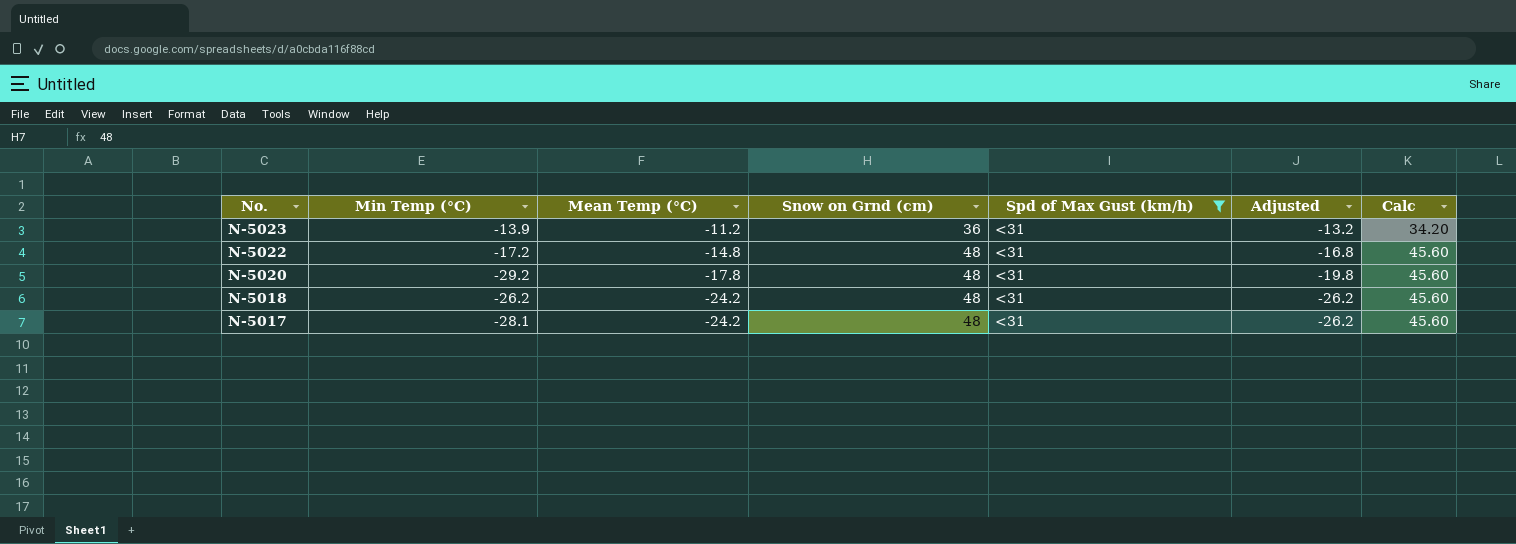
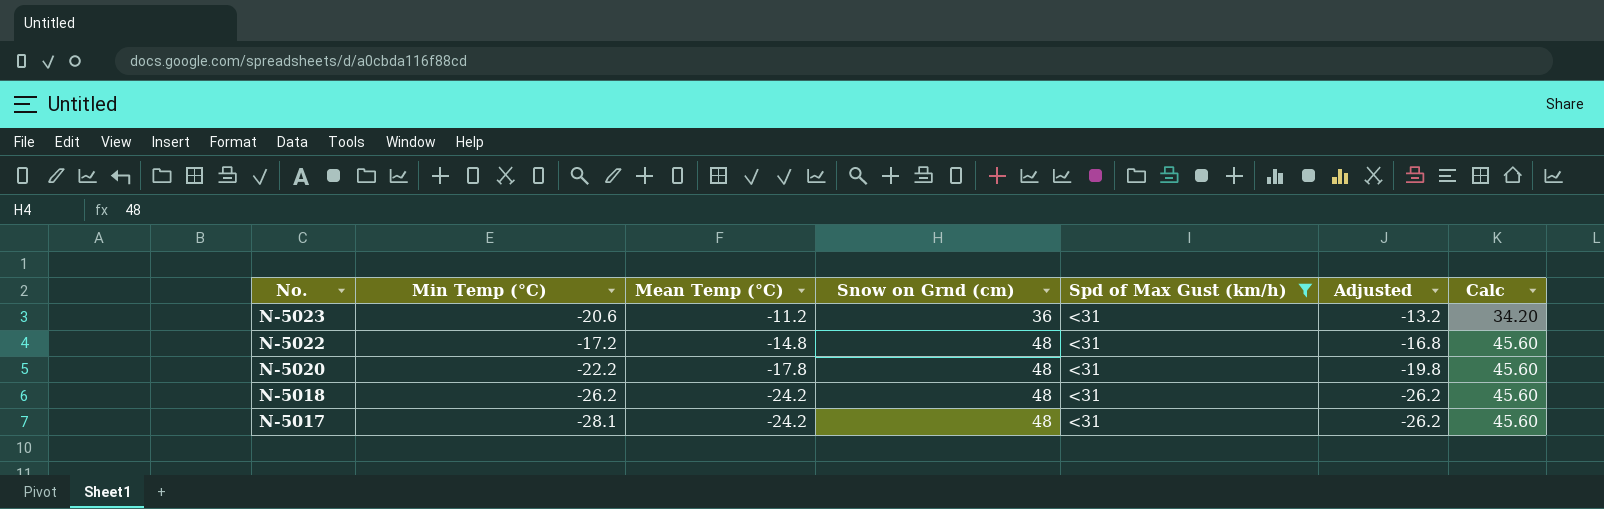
N-5023 | Min Temp (°C): -13.9 -> -20.6
N-5020 | Min Temp (°C): -29.2 -> -22.2

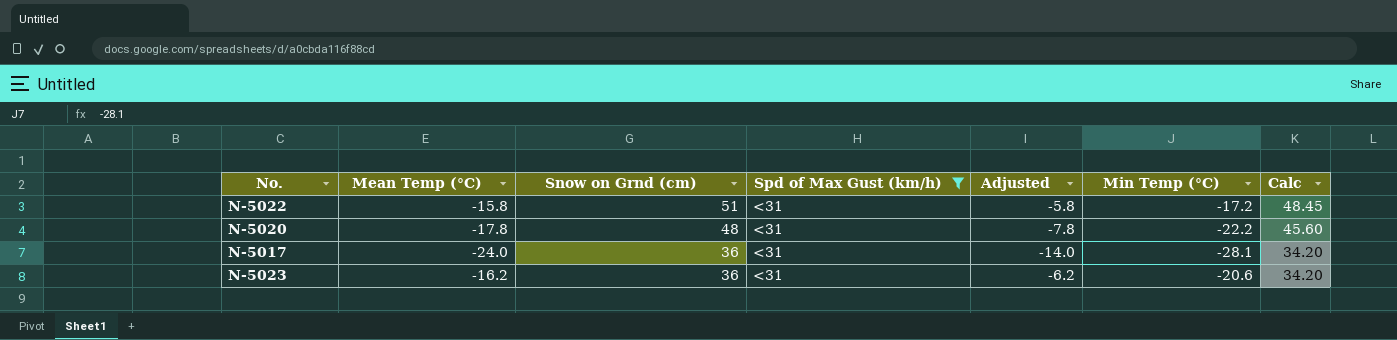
row order: No. descending -> Snow on Grnd (cm) descending
column Adjusted | formula: [Mean Temp (°C)] - 2 -> [Mean Temp (°C)] + 10
column Min Temp (°C) | position: 2 -> 6
row N-5018: -26.2 | -24.2 | 48 | <31 | -26.2 | 45.60 -> none
N-5022 | Mean Temp (°C): -14.8 -> -15.8
N-5022 | Snow on Grnd (cm): 48 -> 51
N-5022 | Calc: 45.60 -> 48.45
N-5017 | Mean Temp (°C): -24.2 -> -24.0
N-5017 | Snow on Grnd (cm): 48 -> 36
N-5017 | Calc: 45.60 -> 34.20
N-5023 | Mean Temp (°C): -11.2 -> -16.2

